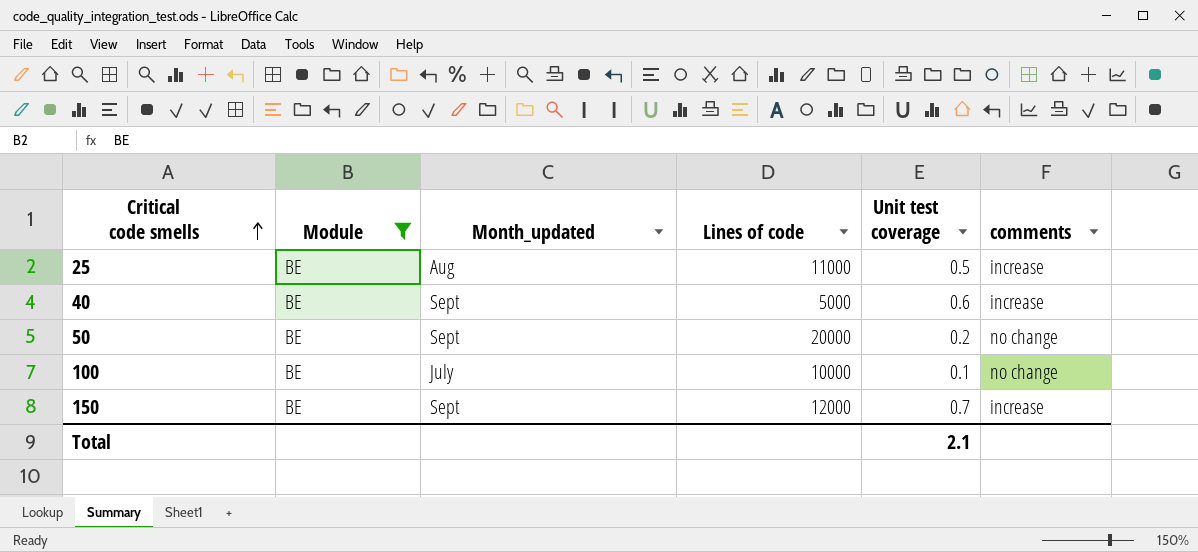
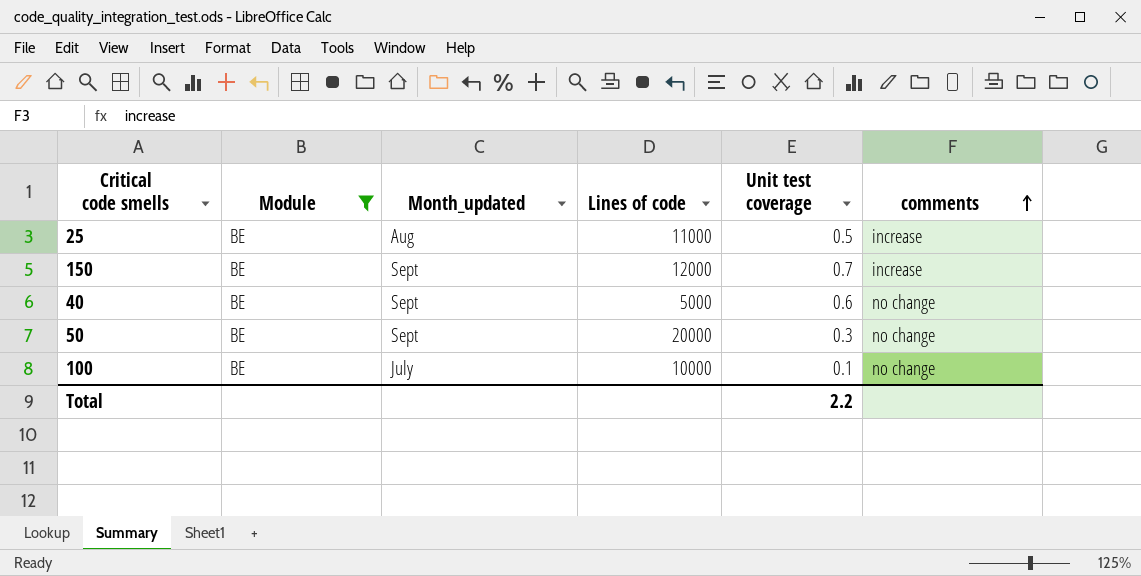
row order: Critical code smells ascending -> comments ascending
40 | comments: increase -> no change
50 | Unit test coverage: 0.2 -> 0.3
Total | Unit test coverage: 2.1 -> 2.2

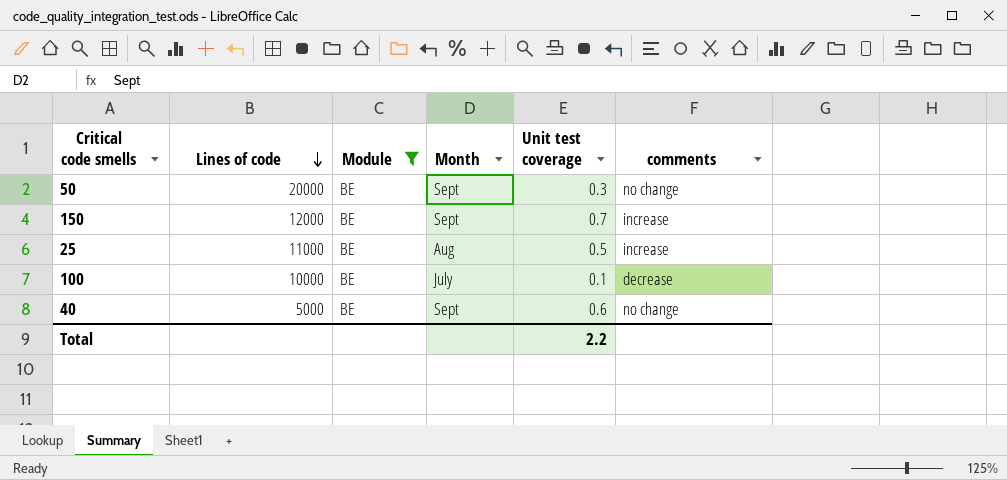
row order: comments ascending -> Lines of code descending
column Lines of code | position: 4 -> 2
column name: Month_updated -> Month
100 | comments: no change -> decrease

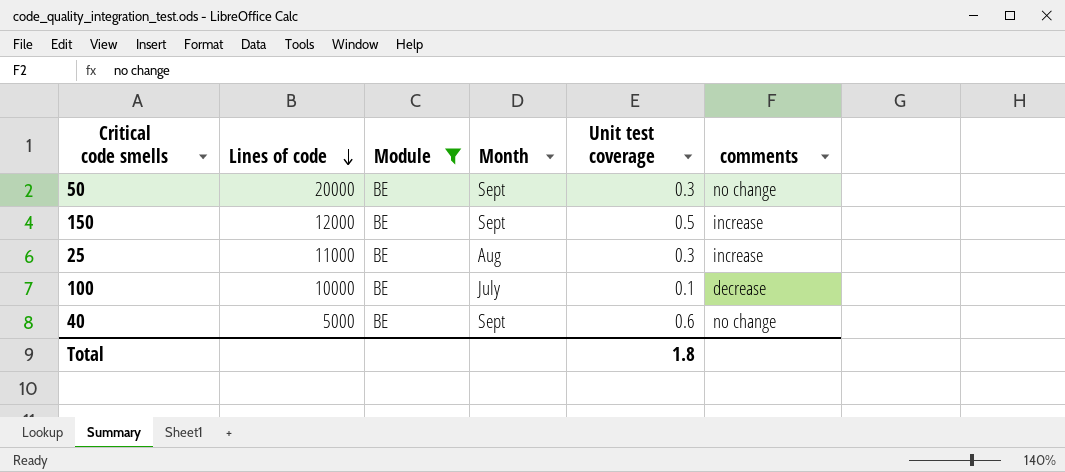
150 | Unit test coverage: 0.7 -> 0.5
25 | Unit test coverage: 0.5 -> 0.3
Total | Unit test coverage: 2.2 -> 1.8

